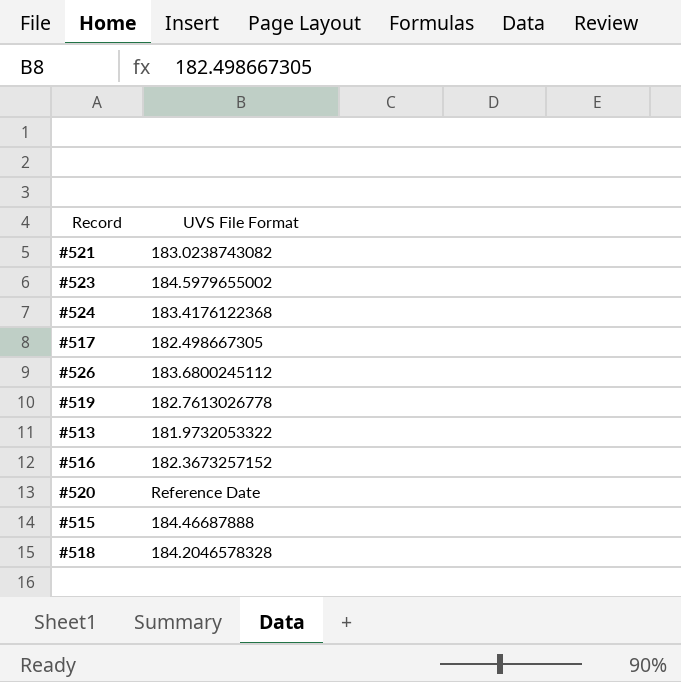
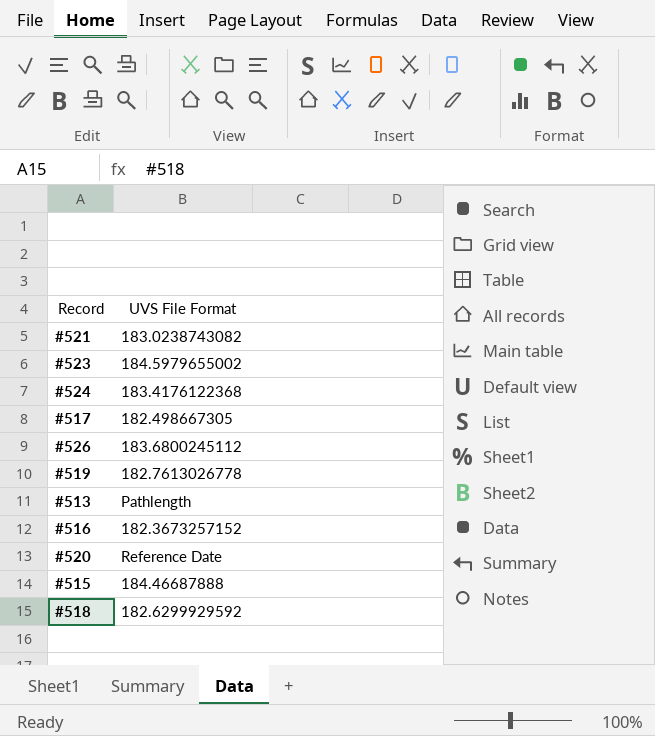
#513 | UVS File Format: 181.9732053322 -> Pathlength
#518 | UVS File Format: 184.2046578328 -> 182.6299929592

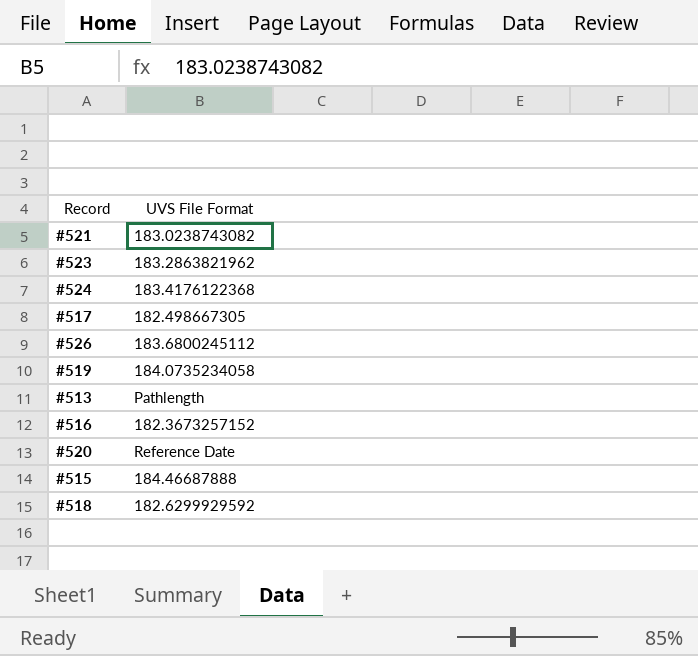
#523 | UVS File Format: 184.5979655002 -> 183.2863821962
#519 | UVS File Format: 182.7613026778 -> 184.0735234058

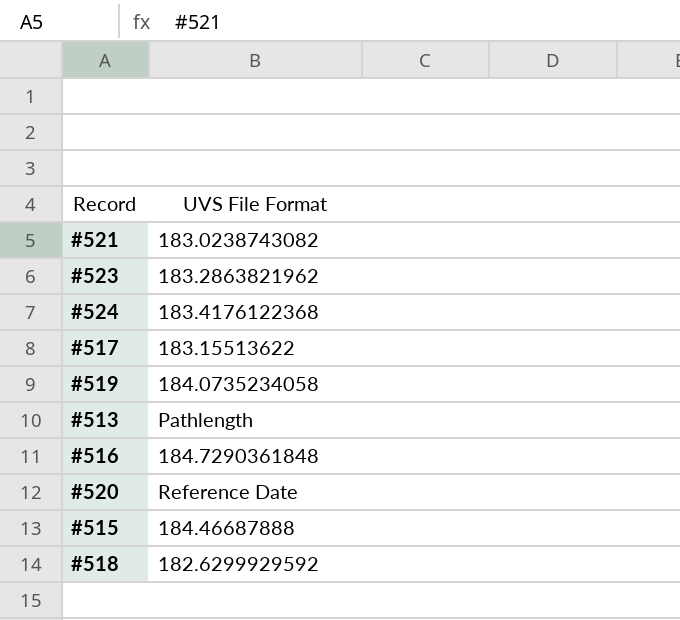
row #526: 183.6800245112 -> none
#517 | UVS File Format: 182.498667305 -> 183.15513622
#516 | UVS File Format: 182.3673257152 -> 184.7290361848

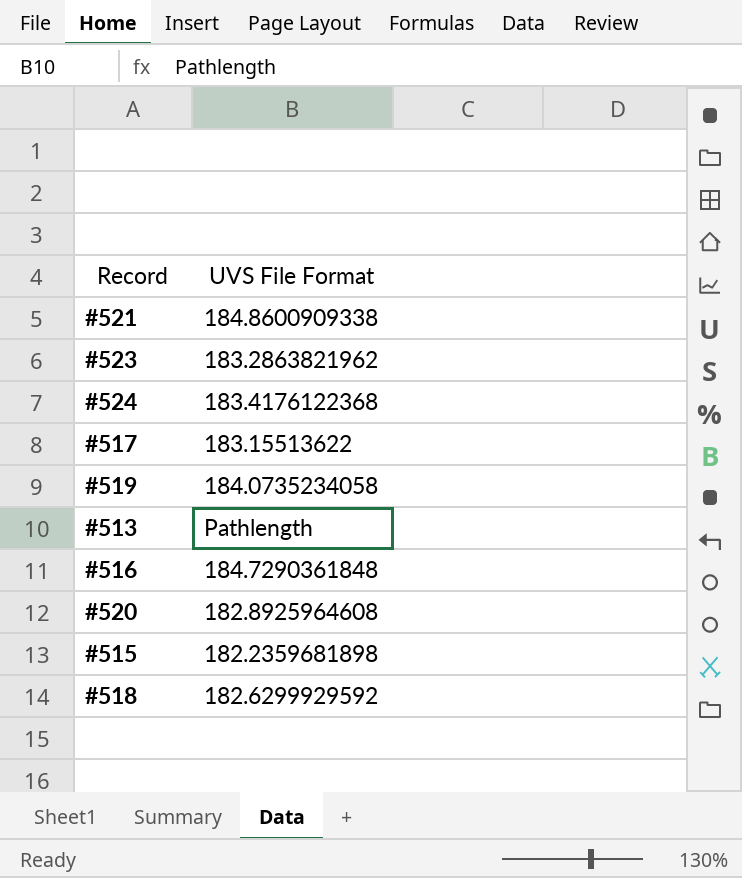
#521 | UVS File Format: 183.0238743082 -> 184.8600909338
#520 | UVS File Format: Reference Date -> 182.8925964608
#515 | UVS File Format: 184.46687888 -> 182.2359681898

